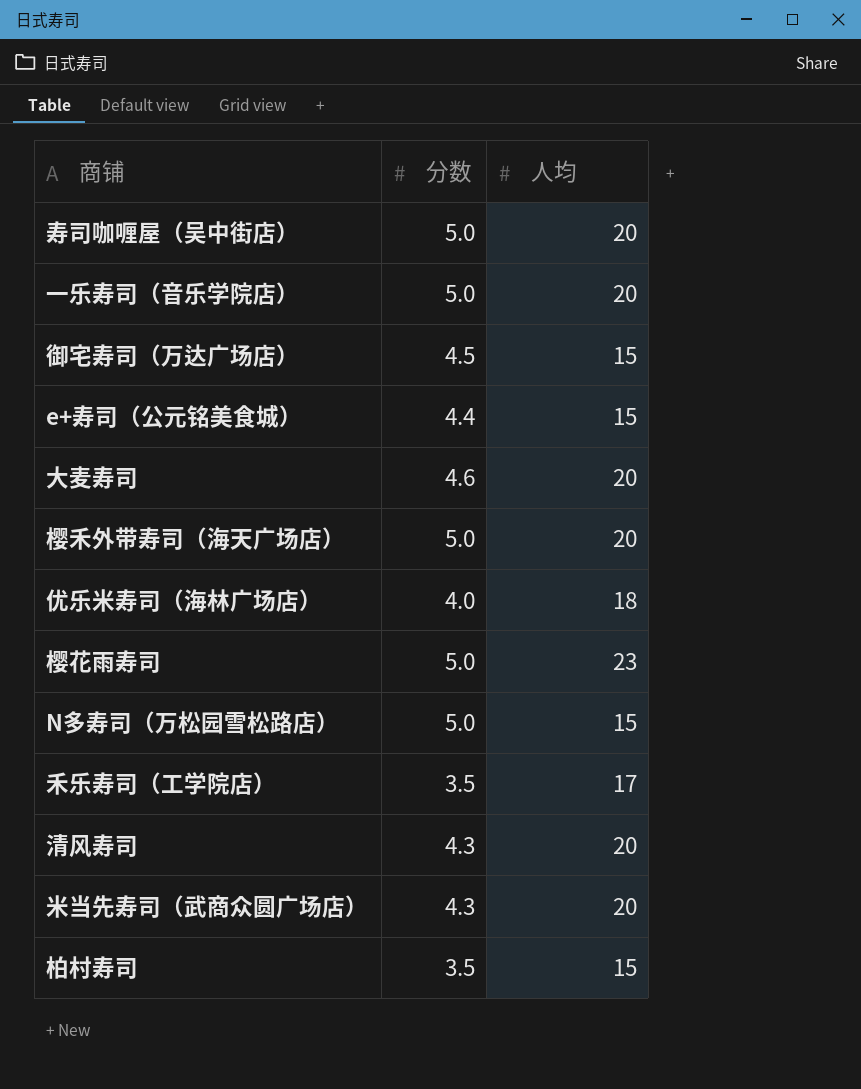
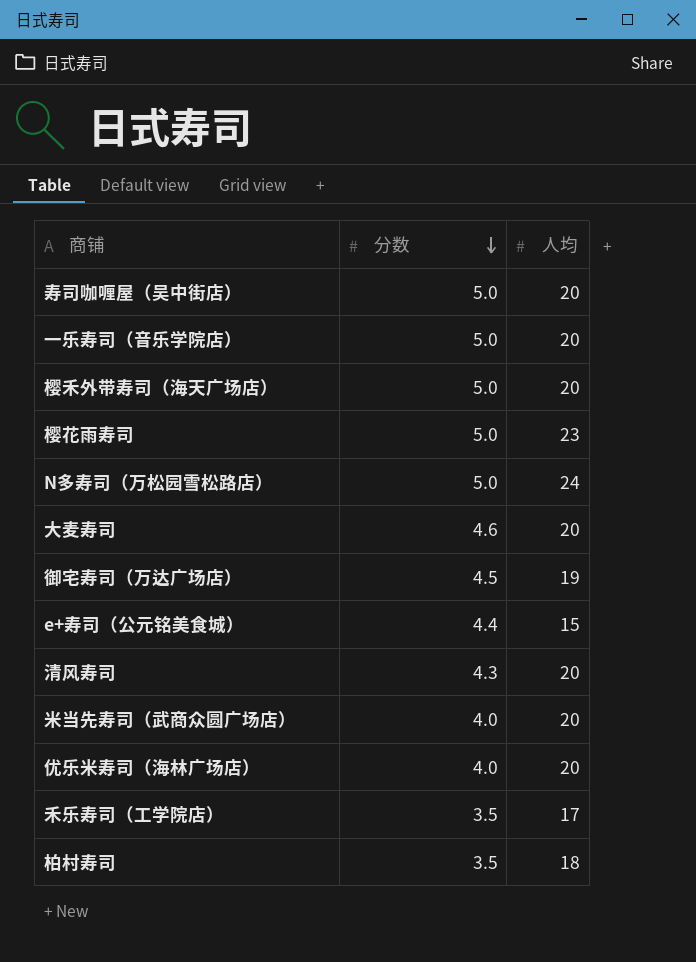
row order: none -> 分数 descending
N多寿司（万松园雪松路店） | 人均: 15 -> 24
御宅寿司（万达广场店） | 人均: 15 -> 19
米当先寿司（武商众圆广场店） | 分数: 4.3 -> 4.0
优乐米寿司（海林广场店） | 人均: 18 -> 20
柏村寿司 | 人均: 15 -> 18

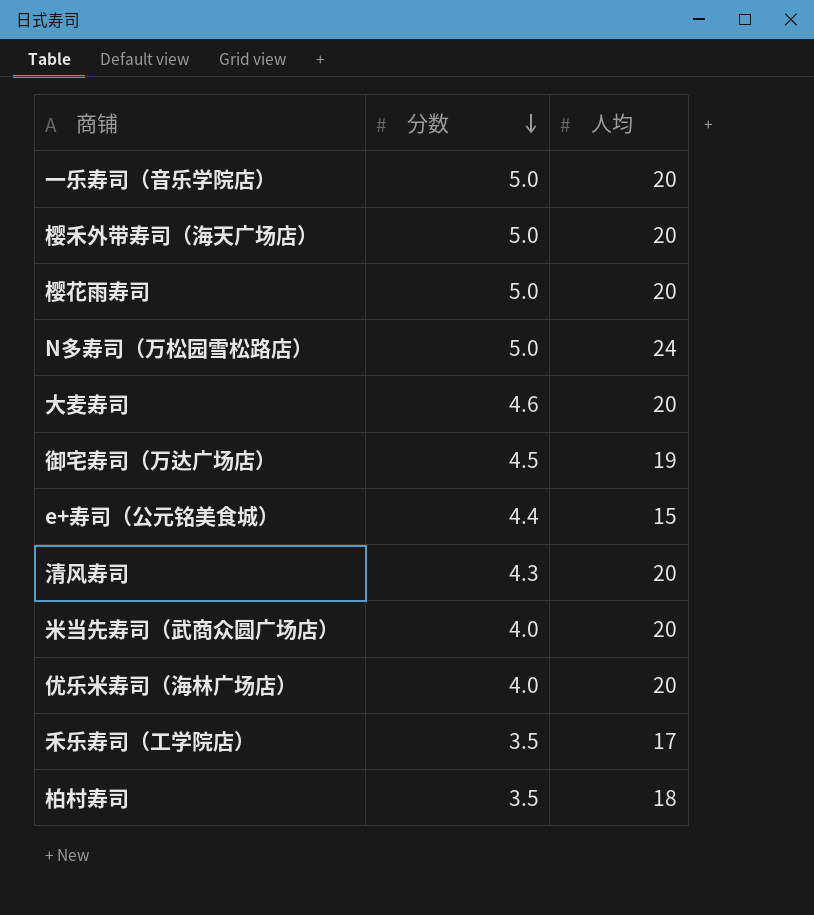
row 寿司咖喱屋（吴中街店）: 5.0 | 20 -> none
樱花雨寿司 | 人均: 23 -> 20

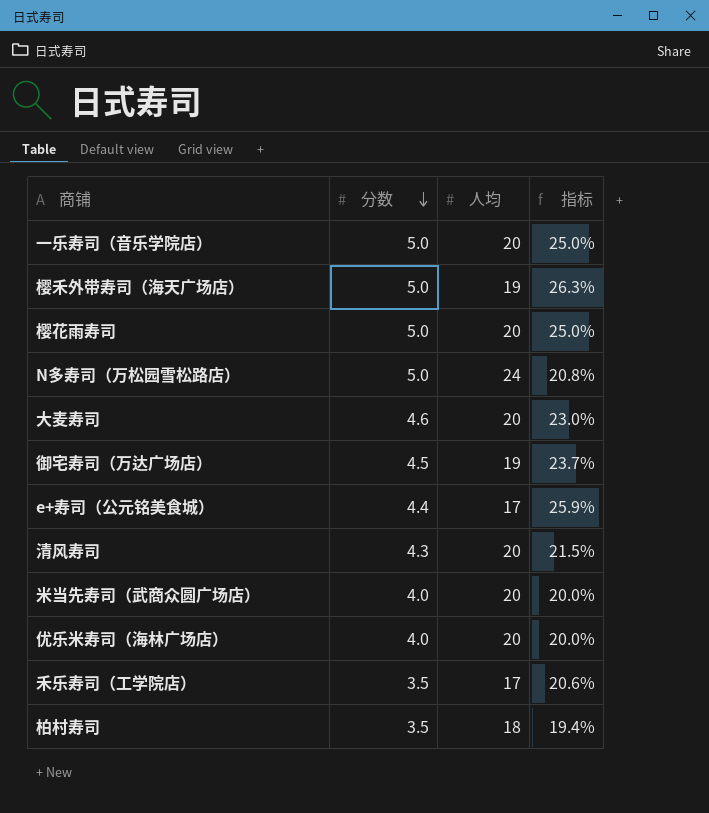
column 指标 | formula: none -> [分数] / [人均]
樱禾外带寿司（海天广场店） | 人均: 20 -> 19
e+寿司（公元铭美食城） | 人均: 15 -> 17

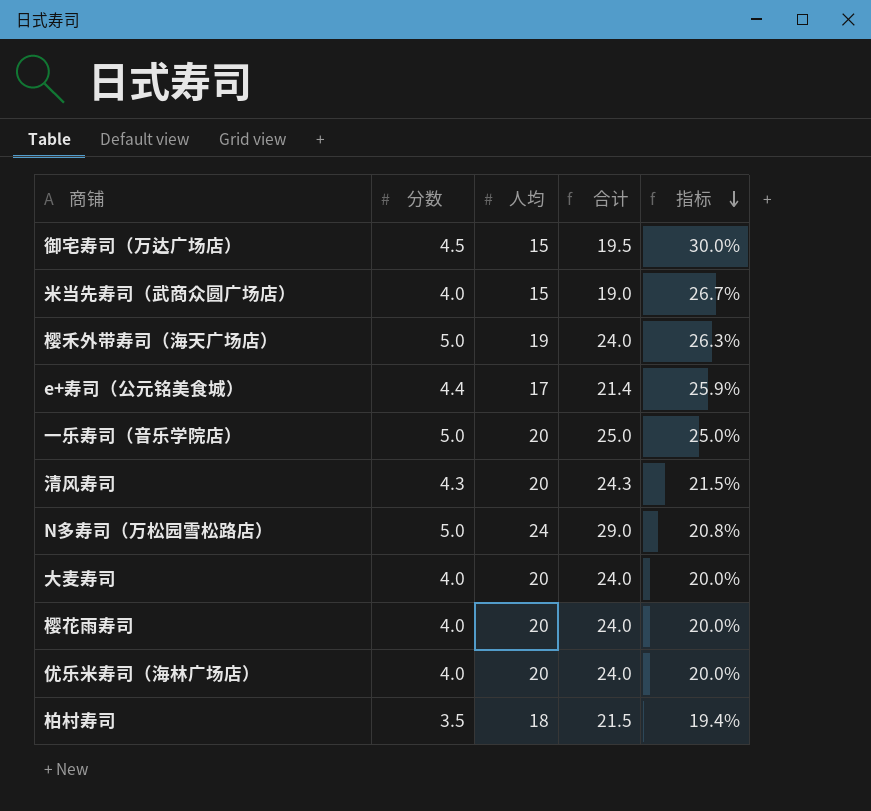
row order: 分数 descending -> 指标 descending
column 合计 | formula: none -> [分数] + [人均]
row 禾乐寿司（工学院店）: 3.5 | 17 | 20.6% -> none
御宅寿司（万达广场店） | 人均: 19 -> 15
御宅寿司（万达广场店） | 指标: 23.7% -> 30.0%
米当先寿司（武商众圆广场店） | 人均: 20 -> 15
米当先寿司（武商众圆广场店） | 指标: 20.0% -> 26.7%
大麦寿司 | 分数: 4.6 -> 4.0
大麦寿司 | 指标: 23.0% -> 20.0%
樱花雨寿司 | 分数: 5.0 -> 4.0
樱花雨寿司 | 指标: 25.0% -> 20.0%

